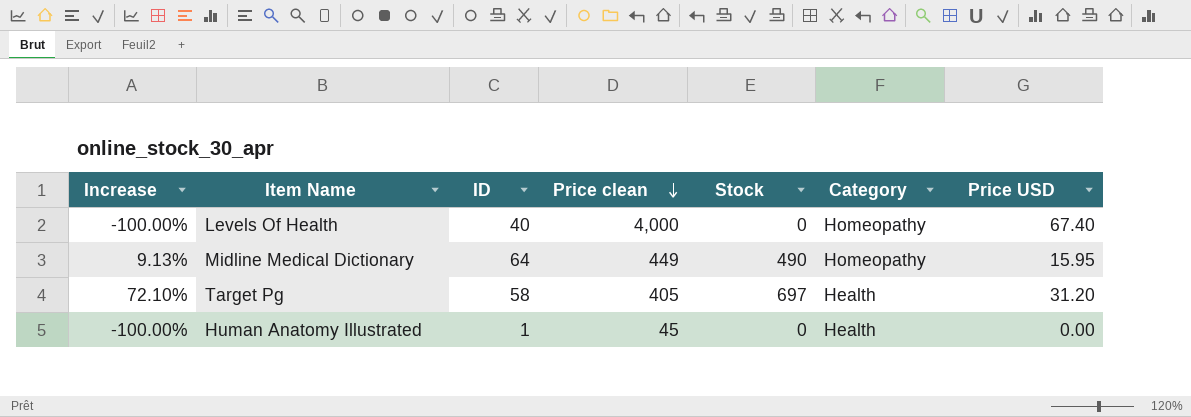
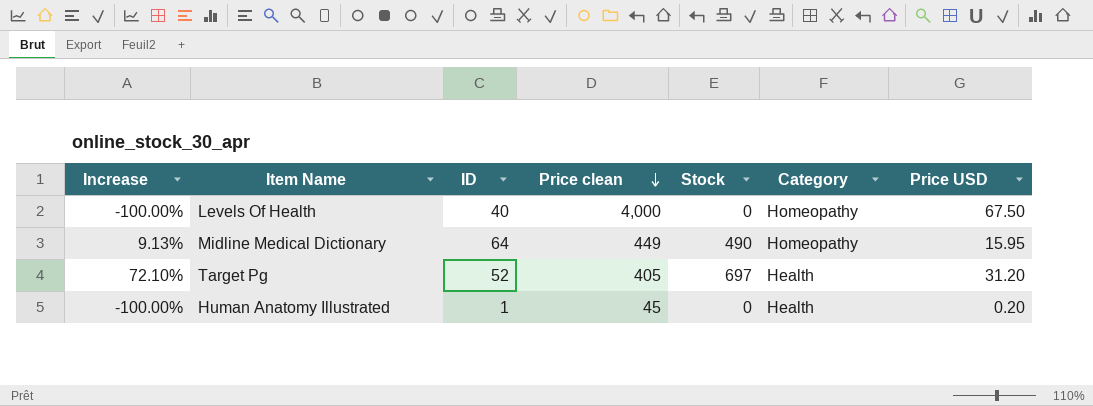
Levels Of Health | Price USD: 67.40 -> 67.50
Target Pg | ID: 58 -> 52
Human Anatomy Illustrated | Price USD: 0.00 -> 0.20

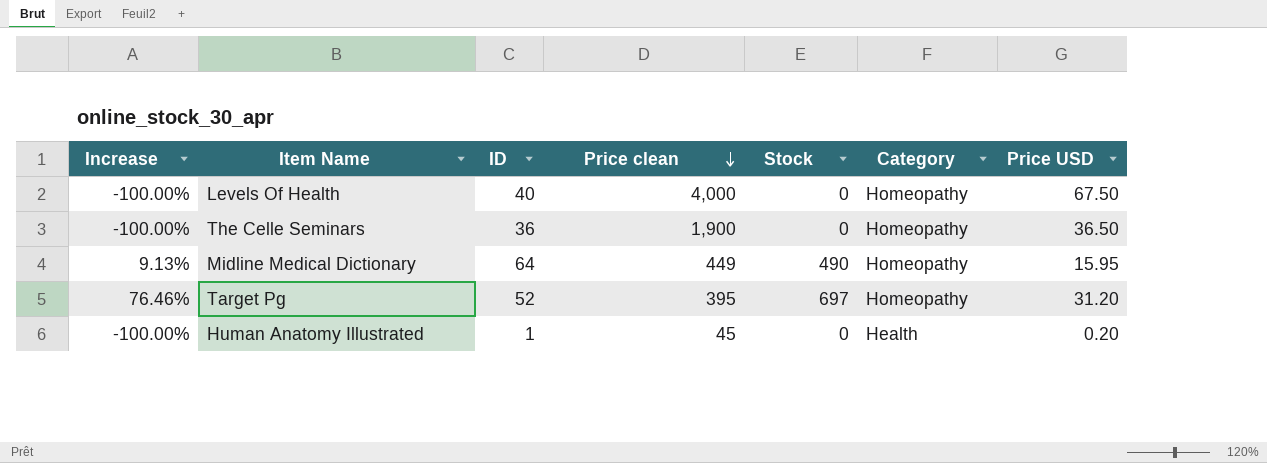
row The Celle Seminars: none -> -100.00% | 36 | 1,900 | 0 | Homeopathy | 36.50
Target Pg | Increase: 72.10% -> 76.46%
Target Pg | Price clean: 405 -> 395
Target Pg | Category: Health -> Homeopathy

